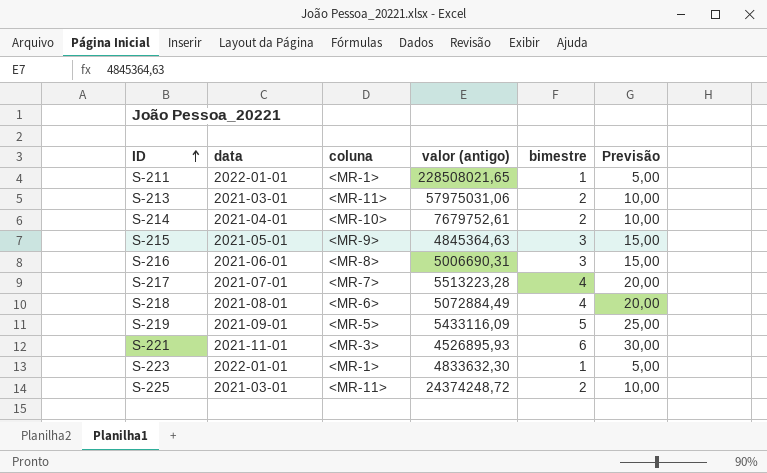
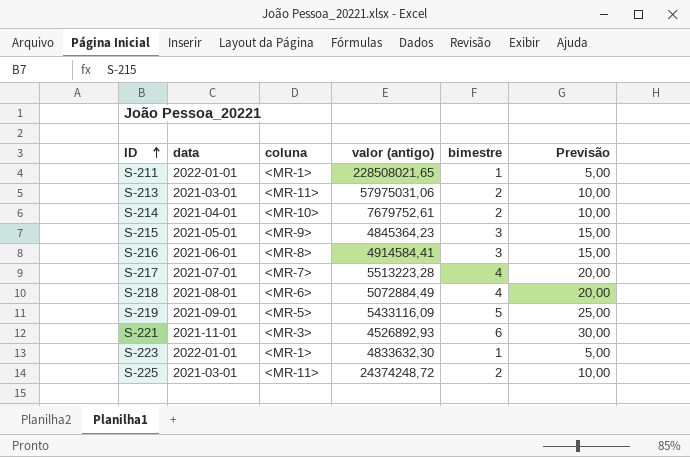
S-215 | valor (antigo): 4845364,63 -> 4845364,23
S-216 | valor (antigo): 5006690,31 -> 4914584,41
S-221 | valor (antigo): 4526895,93 -> 4526892,93

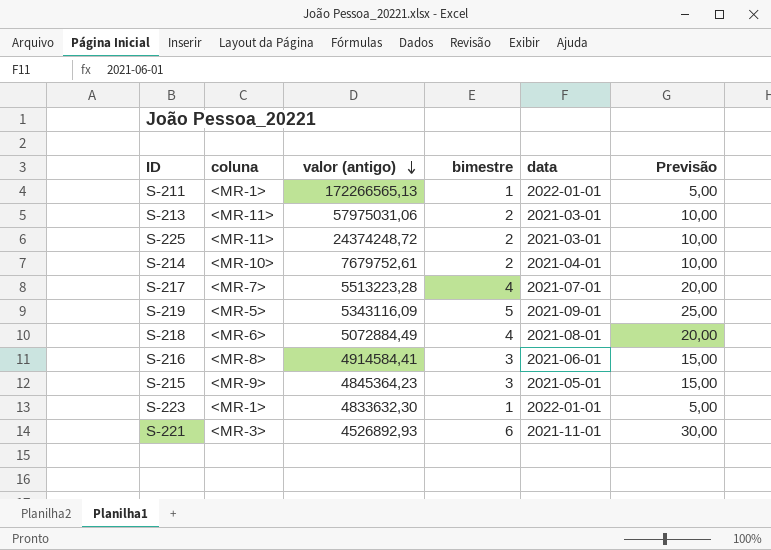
row order: ID ascending -> valor (antigo) descending
column data | position: 2 -> 5
S-211 | valor (antigo): 228508021,65 -> 172266565,13
S-219 | valor (antigo): 5433116,09 -> 5343116,09

